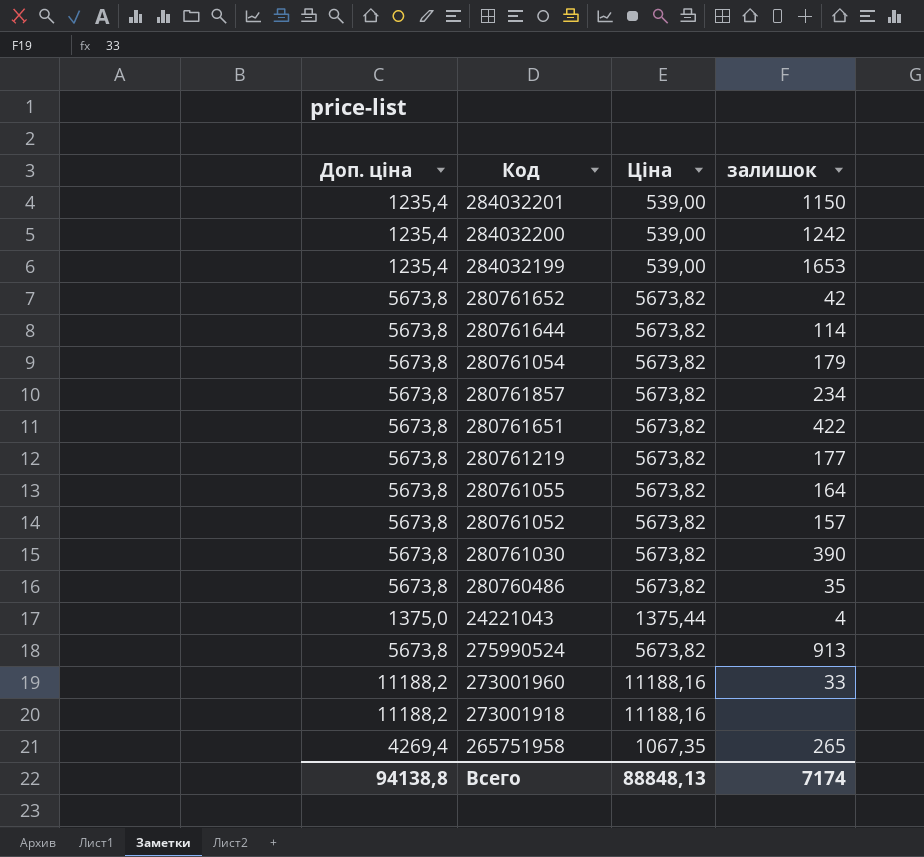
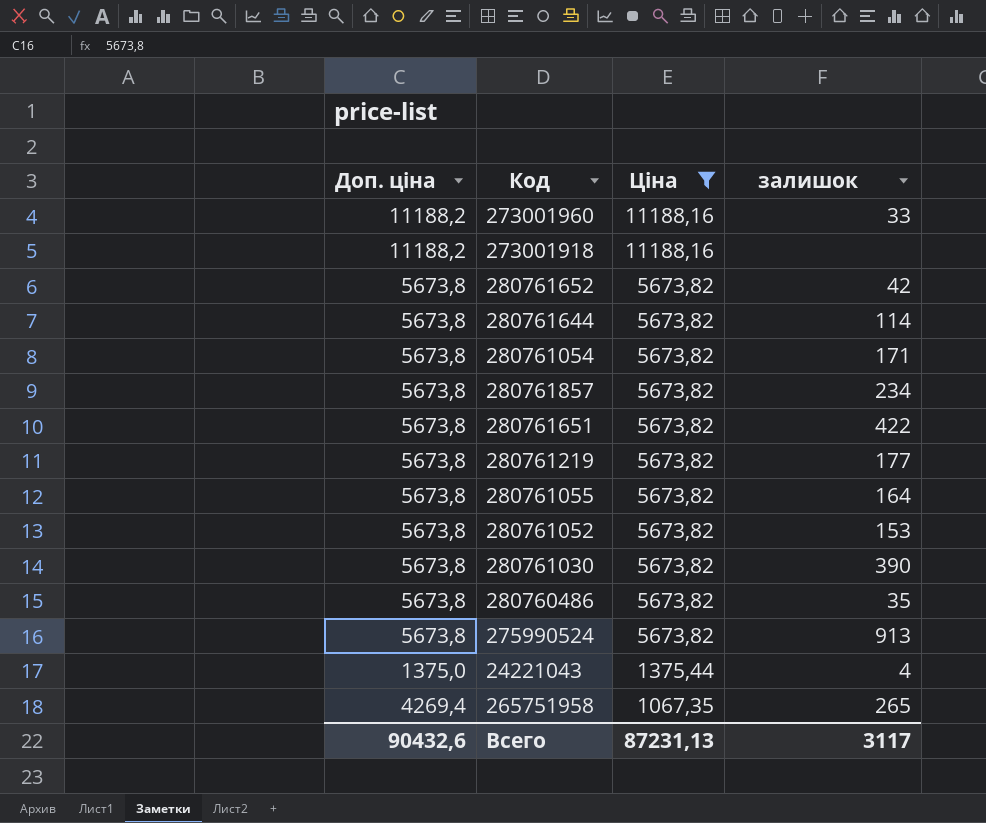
filter: none -> Ціна != 539,00
row order: none -> Ціна descending
280761054 | залишок: 179 -> 171
280761052 | залишок: 157 -> 153
Всего | Доп. ціна: 94138,8 -> 90432,6
Всего | Ціна: 88848,13 -> 87231,13
Всего | залишок: 7174 -> 3117

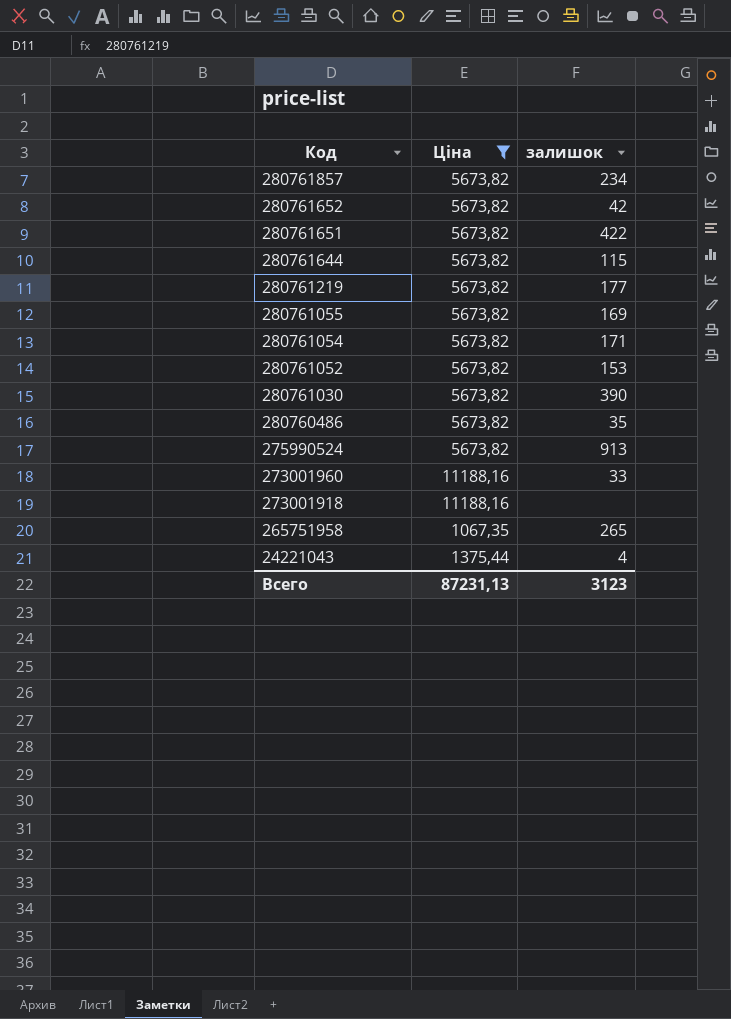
row order: Ціна descending -> Код descending
column Доп. ціна | position: 1 -> none
280761644 | залишок: 114 -> 115
280761055 | залишок: 164 -> 169
Всего | залишок: 3117 -> 3123

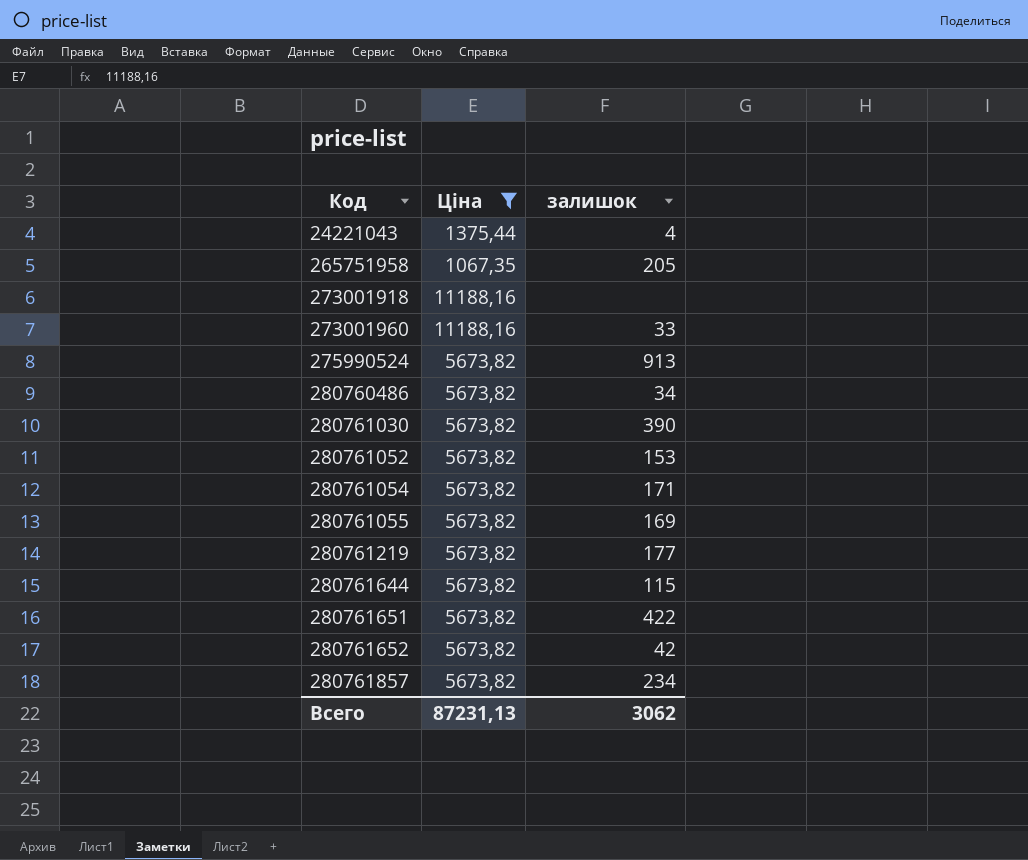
row order: Код descending -> Код ascending
265751958 | залишок: 265 -> 205
280760486 | залишок: 35 -> 34
Всего | залишок: 3123 -> 3062

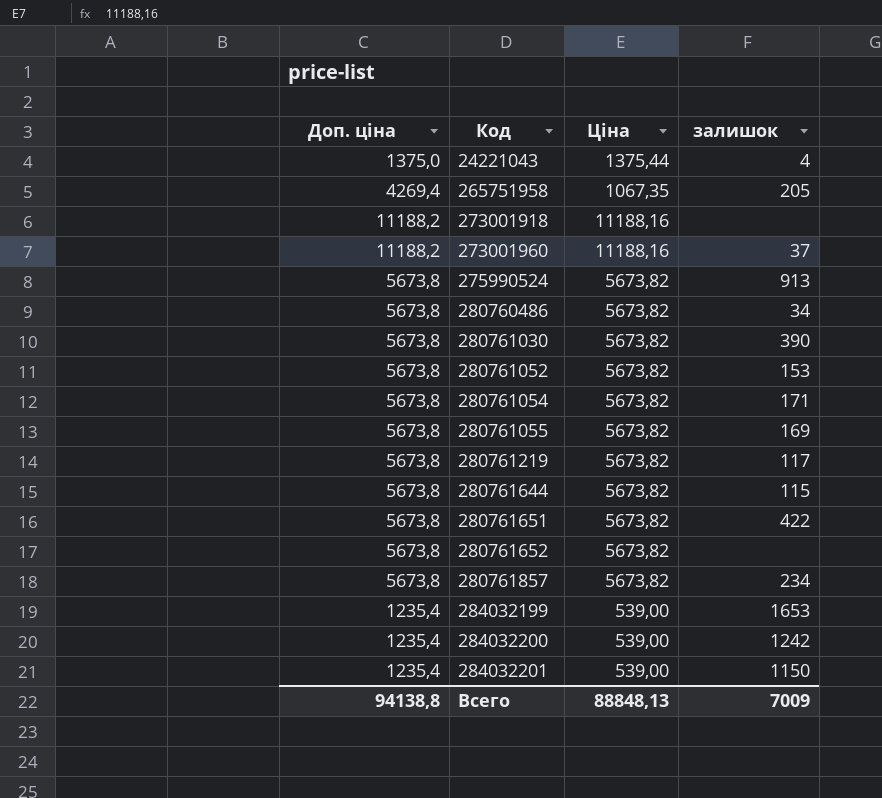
filter: Ціна != 539,00 -> none
column Доп. ціна | position: none -> 1
273001960 | залишок: 33 -> 37
280761219 | залишок: 177 -> 117
280761652 | залишок: 42 -> none
Всего | Ціна: 87231,13 -> 88848,13
Всего | залишок: 3062 -> 7009

